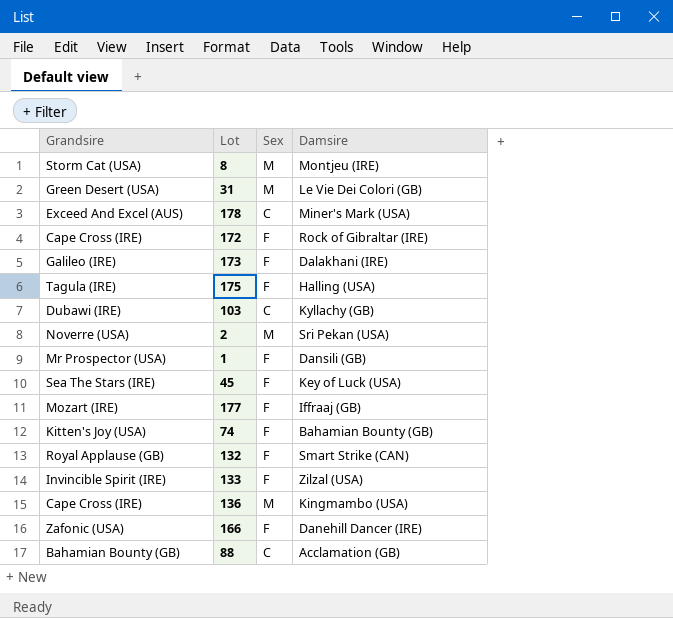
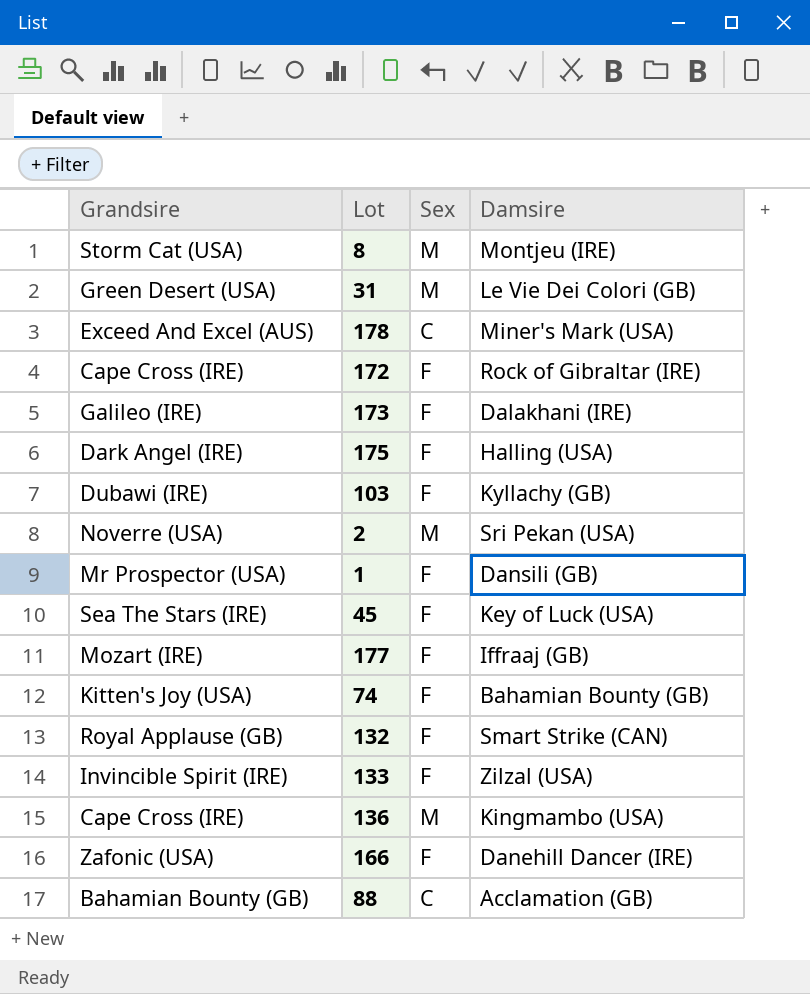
175 | Grandsire: Tagula (IRE) -> Dark Angel (IRE)
103 | Sex: C -> F

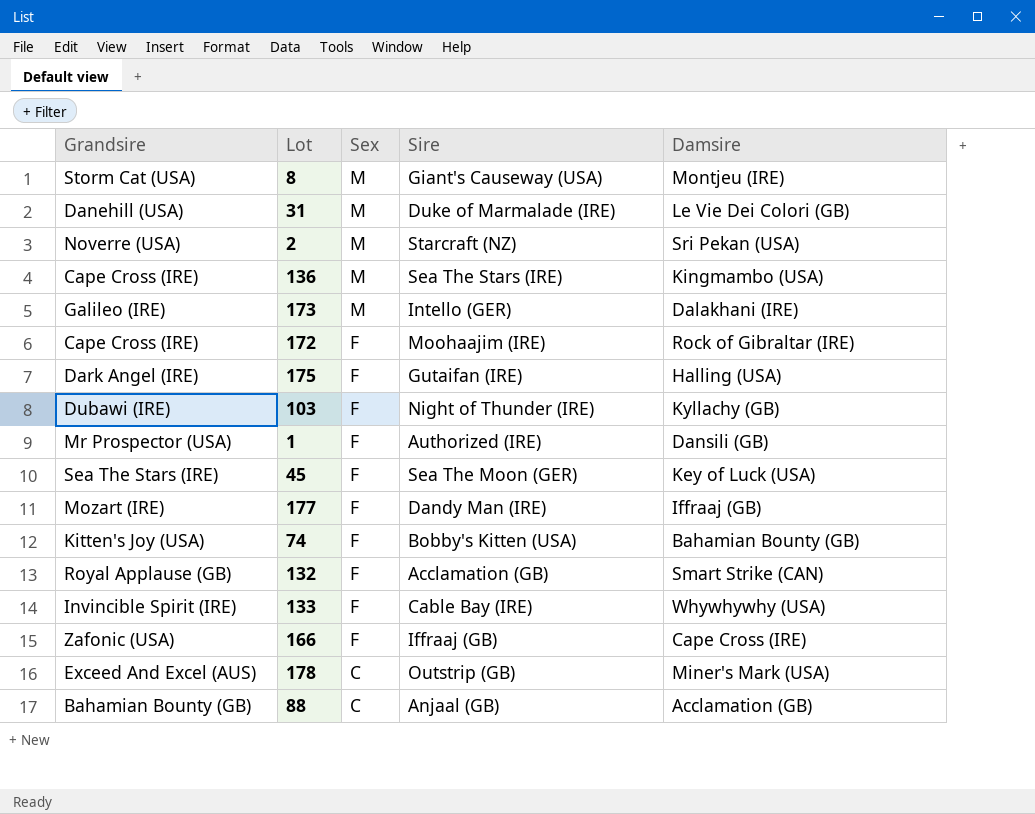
row order: none -> Sex descending
column Sire | position: none -> 4
31 | Grandsire: Green Desert (USA) -> Danehill (USA)
173 | Sex: F -> M
133 | Damsire: Zilzal (USA) -> Whywhywhy (USA)
166 | Damsire: Danehill Dancer (IRE) -> Cape Cross (IRE)

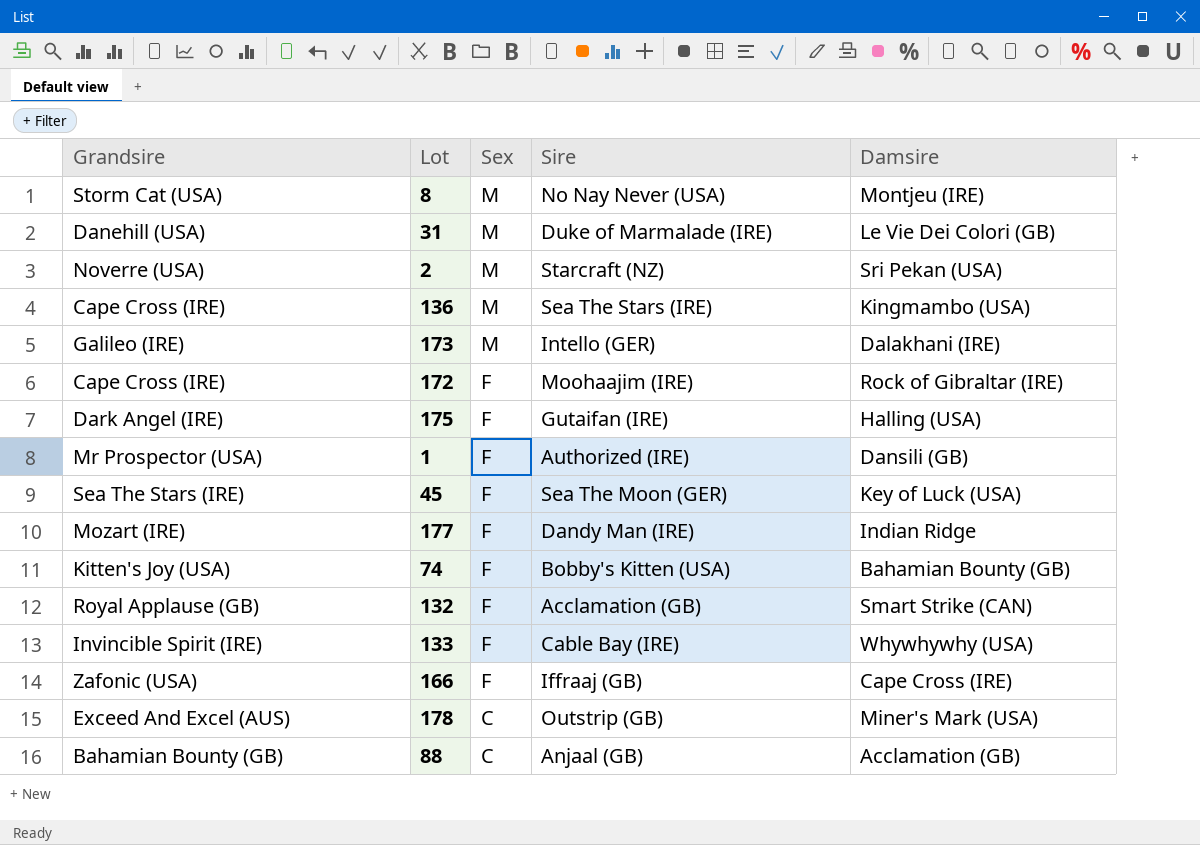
row 103: Dubawi (IRE) | F | Night of Thunder (IRE) | Kyllachy (GB) -> none
8 | Sire: Giant's Causeway (USA) -> No Nay Never (USA)
177 | Damsire: Iffraaj (GB) -> Indian Ridge

